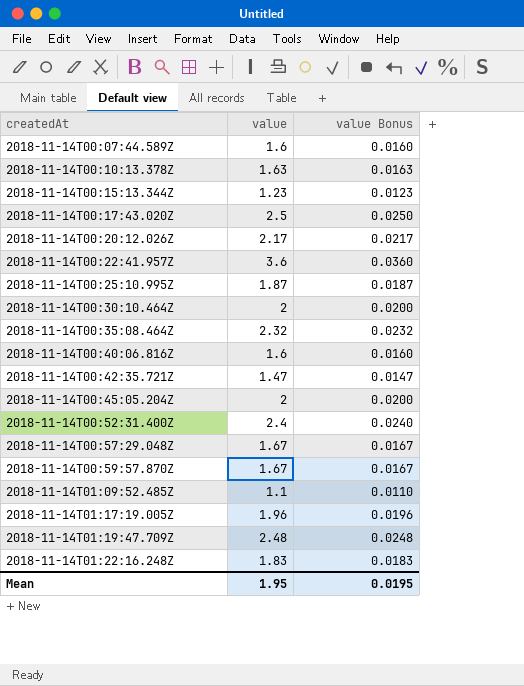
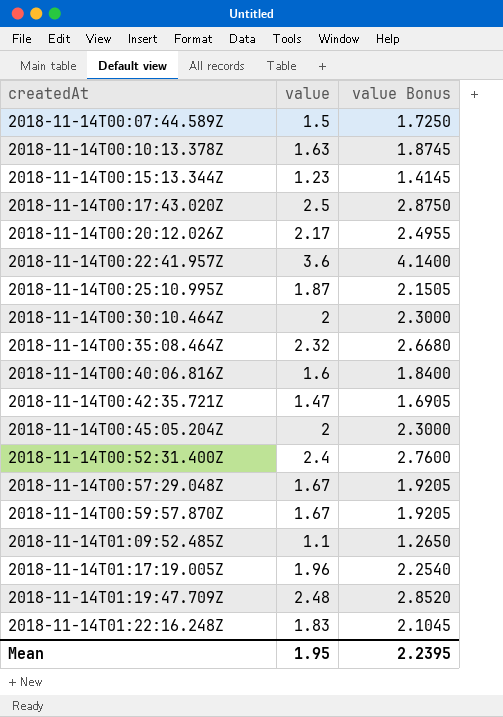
column value Bonus | formula: [value] * 0.01 -> [value] * 1.15
2018-11-14T00:07:44.589Z | value: 1.6 -> 1.5
Mean | value Bonus: 0.0195 -> 2.2395

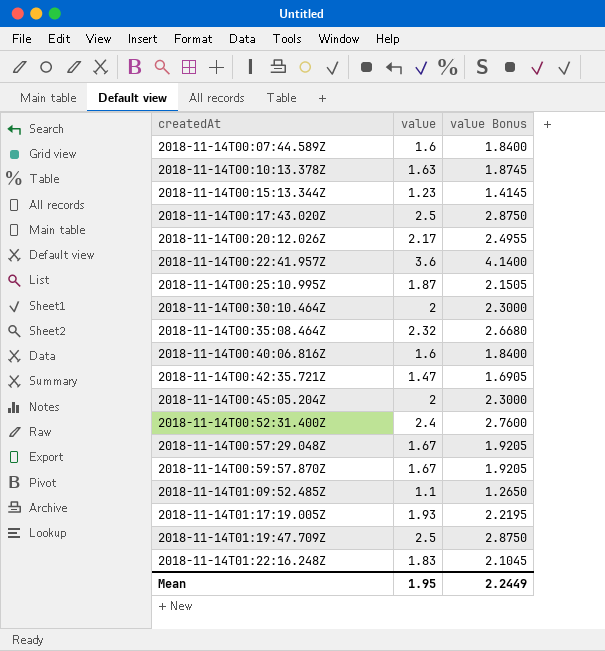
2018-11-14T00:07:44.589Z | value: 1.5 -> 1.6
2018-11-14T00:07:44.589Z | value Bonus: 1.7250 -> 1.8400
2018-11-14T01:17:19.005Z | value: 1.96 -> 1.93
2018-11-14T01:17:19.005Z | value Bonus: 2.2540 -> 2.2195
2018-11-14T01:19:47.709Z | value: 2.48 -> 2.5
2018-11-14T01:19:47.709Z | value Bonus: 2.8520 -> 2.8750
Mean | value Bonus: 2.2395 -> 2.2449

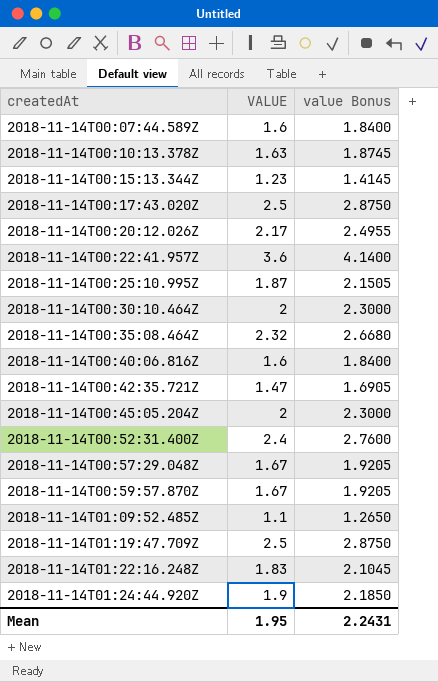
column name: value -> VALUE
row 2018-11-14T01:17:19.005Z: 1.93 | 2.2195 -> none
row 2018-11-14T01:24:44.920Z: none -> 1.9 | 2.1850
Mean | value Bonus: 2.2449 -> 2.2431

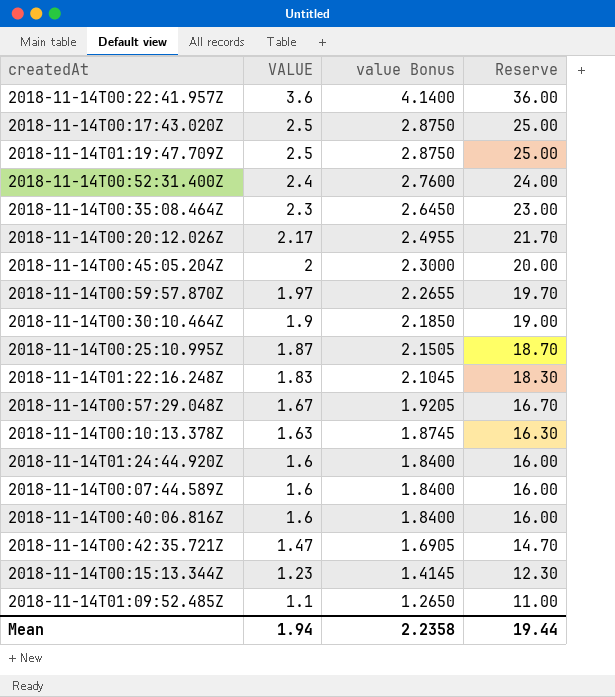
row order: createdAt ascending -> VALUE descending
column Reserve | formula: none -> [VALUE] * 10
2018-11-14T00:35:08.464Z | VALUE: 2.32 -> 2.3
2018-11-14T00:35:08.464Z | value Bonus: 2.6680 -> 2.6450
2018-11-14T00:59:57.870Z | VALUE: 1.67 -> 1.97
2018-11-14T00:59:57.870Z | value Bonus: 1.9205 -> 2.2655
2018-11-14T00:30:10.464Z | VALUE: 2 -> 1.9
2018-11-14T00:30:10.464Z | value Bonus: 2.3000 -> 2.1850
2018-11-14T01:24:44.920Z | VALUE: 1.9 -> 1.6
2018-11-14T01:24:44.920Z | value Bonus: 2.1850 -> 1.8400
Mean | VALUE: 1.95 -> 1.94
Mean | value Bonus: 2.2431 -> 2.2358

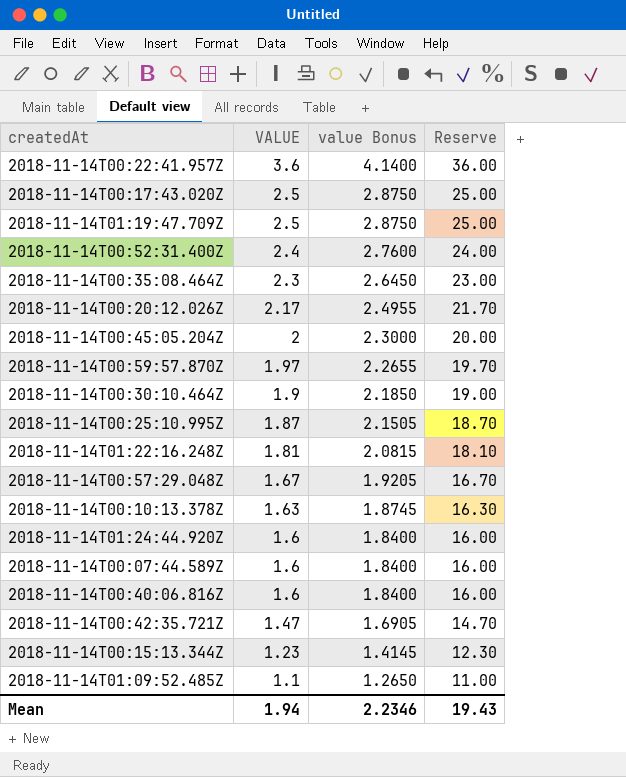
2018-11-14T01:22:16.248Z | VALUE: 1.83 -> 1.81
2018-11-14T01:22:16.248Z | value Bonus: 2.1045 -> 2.0815
2018-11-14T01:22:16.248Z | Reserve: 18.30 -> 18.10
Mean | value Bonus: 2.2358 -> 2.2346
Mean | Reserve: 19.44 -> 19.43

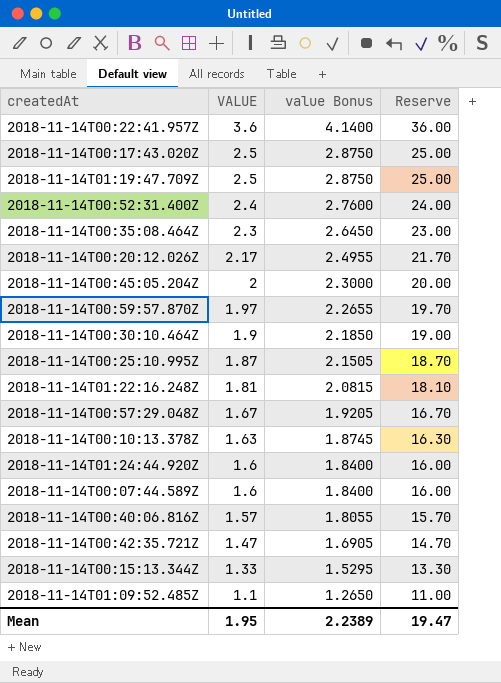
2018-11-14T00:40:06.816Z | VALUE: 1.6 -> 1.57
2018-11-14T00:40:06.816Z | value Bonus: 1.8400 -> 1.8055
2018-11-14T00:40:06.816Z | Reserve: 16.00 -> 15.70
2018-11-14T00:15:13.344Z | VALUE: 1.23 -> 1.33
2018-11-14T00:15:13.344Z | value Bonus: 1.4145 -> 1.5295
2018-11-14T00:15:13.344Z | Reserve: 12.30 -> 13.30
Mean | VALUE: 1.94 -> 1.95
Mean | value Bonus: 2.2346 -> 2.2389
Mean | Reserve: 19.43 -> 19.47

